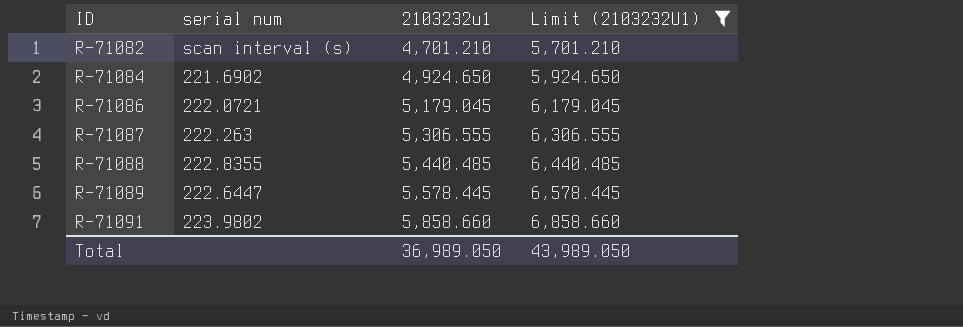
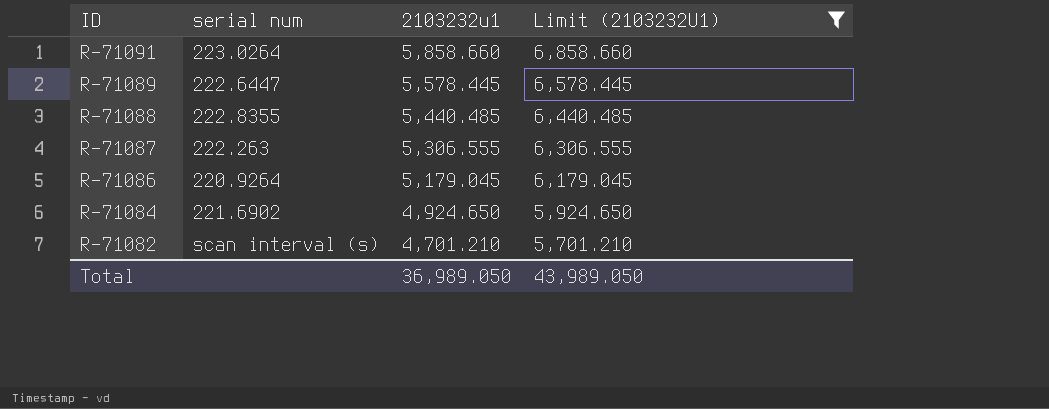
row order: ID ascending -> ID descending
R-71091 | serial num: 223.9802 -> 223.0264
R-71086 | serial num: 222.0721 -> 220.9264

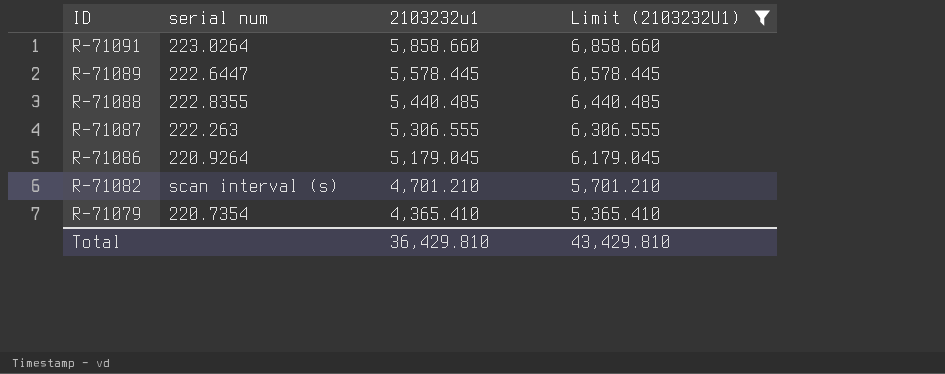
row R-71084: 221.6902 | 4,924.650 | 5,924.650 -> none
row R-71079: none -> 220.7354 | 4,365.410 | 5,365.410
Total | 2103232u1: 36,989.050 -> 36,429.810
Total | Limit (2103232U1): 43,989.050 -> 43,429.810

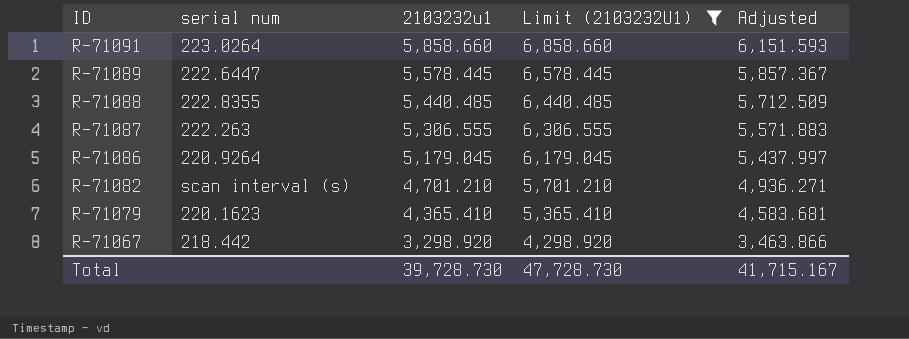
column Adjusted | formula: none -> [2103232u1] * 1.05
R-71079 | serial num: 220.7354 -> 220.1623
row R-71067: none -> 218.442 | 3,298.920 | 4,298.920 | 3,463.866
Total | 2103232u1: 36,429.810 -> 39,728.730
Total | Limit (2103232U1): 43,429.810 -> 47,728.730

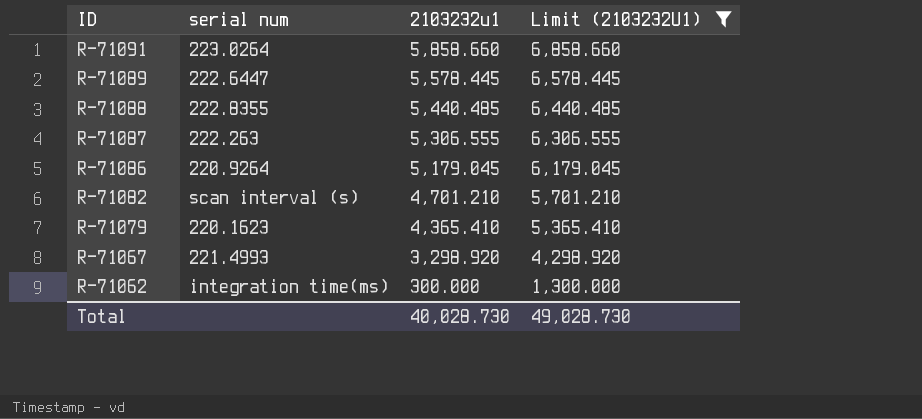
column Adjusted | formula: [2103232u1] * 1.05 -> none
R-71067 | serial num: 218.442 -> 221.4993
row R-71062: none -> integration time(ms) | 300.000 | 1,300.000
Total | 2103232u1: 39,728.730 -> 40,028.730
Total | Limit (2103232U1): 47,728.730 -> 49,028.730

